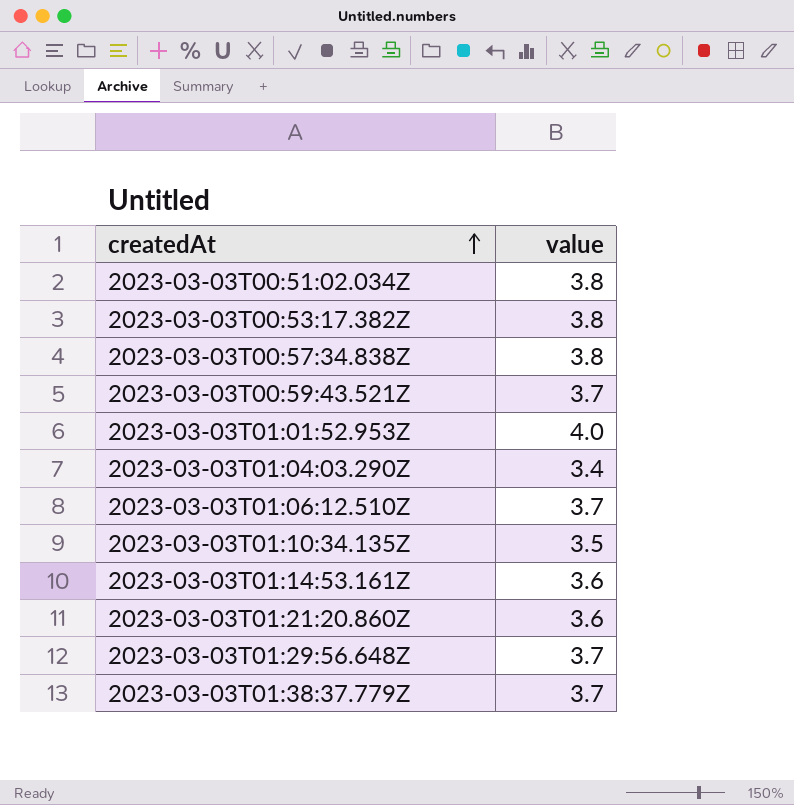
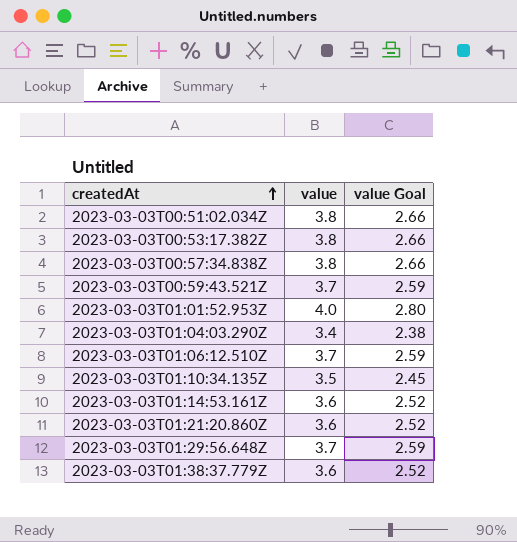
column value Goal | formula: none -> [value] * 0.7
2023-03-03T01:38:37.779Z | value: 3.7 -> 3.6

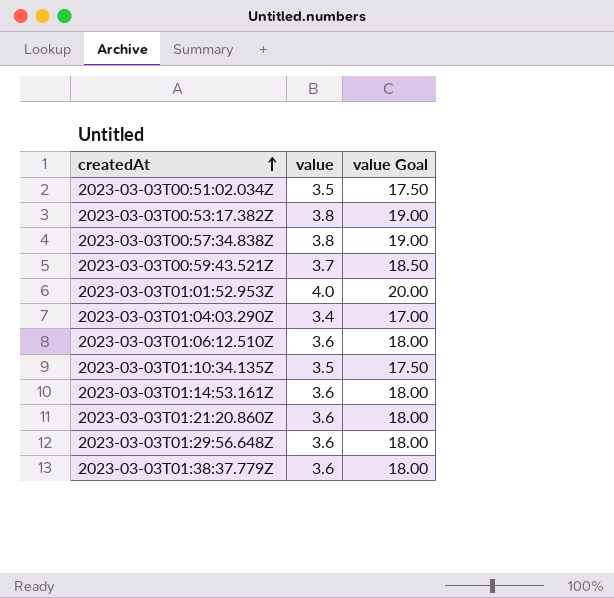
column value Goal | formula: [value] * 0.7 -> [value] * 5
2023-03-03T00:51:02.034Z | value: 3.8 -> 3.5
2023-03-03T01:06:12.510Z | value: 3.7 -> 3.6
2023-03-03T01:29:56.648Z | value: 3.7 -> 3.6

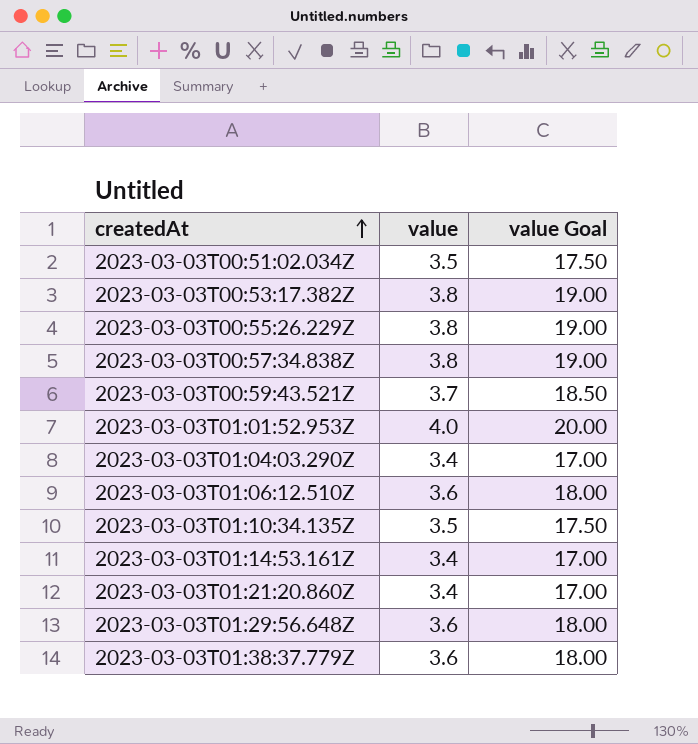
row 2023-03-03T00:55:26.229Z: none -> 3.8 | 19.00
2023-03-03T01:14:53.161Z | value: 3.6 -> 3.4
2023-03-03T01:14:53.161Z | value Goal: 18.00 -> 17.00
2023-03-03T01:21:20.860Z | value: 3.6 -> 3.4
2023-03-03T01:21:20.860Z | value Goal: 18.00 -> 17.00

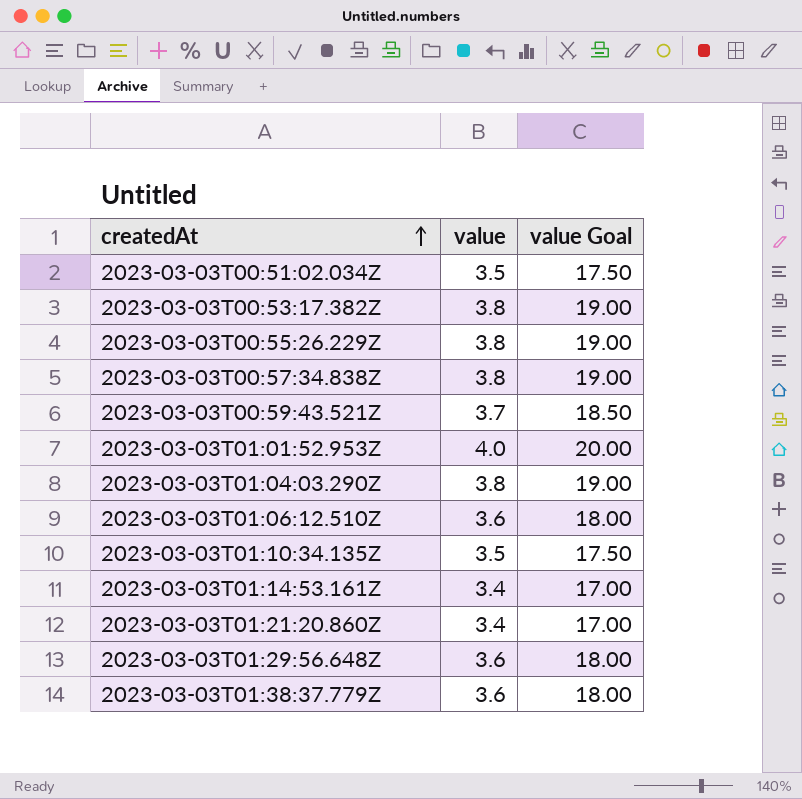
2023-03-03T01:04:03.290Z | value: 3.4 -> 3.8
2023-03-03T01:04:03.290Z | value Goal: 17.00 -> 19.00

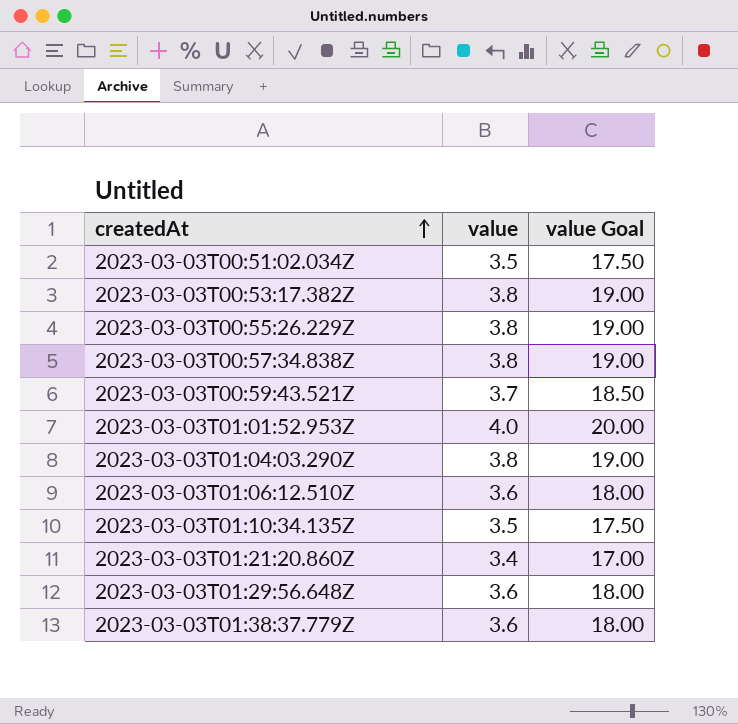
row 2023-03-03T01:14:53.161Z: 3.4 | 17.00 -> none

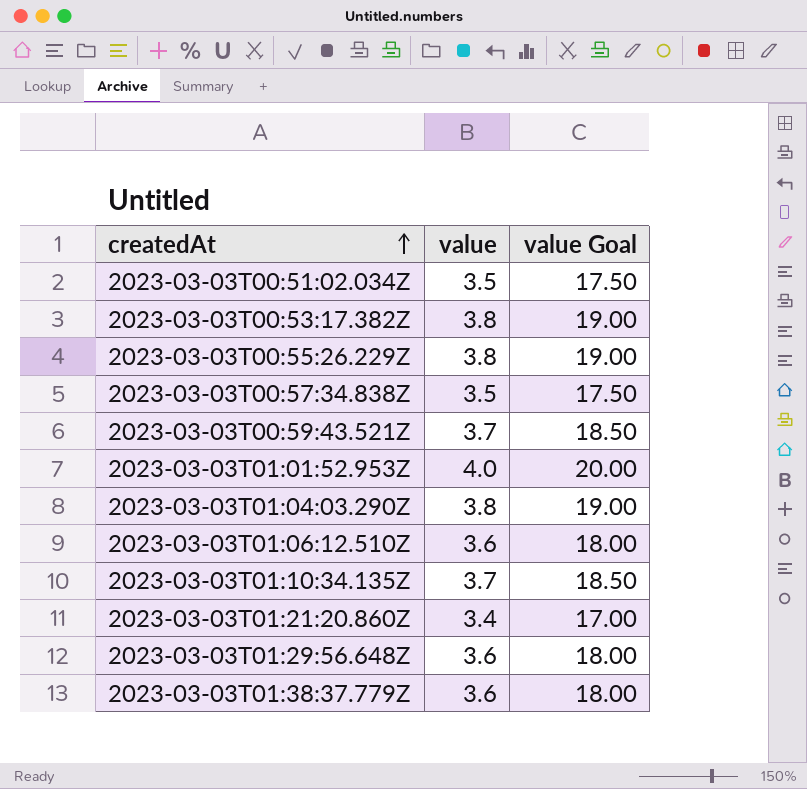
2023-03-03T00:57:34.838Z | value: 3.8 -> 3.5
2023-03-03T00:57:34.838Z | value Goal: 19.00 -> 17.50
2023-03-03T01:10:34.135Z | value: 3.5 -> 3.7
2023-03-03T01:10:34.135Z | value Goal: 17.50 -> 18.50

